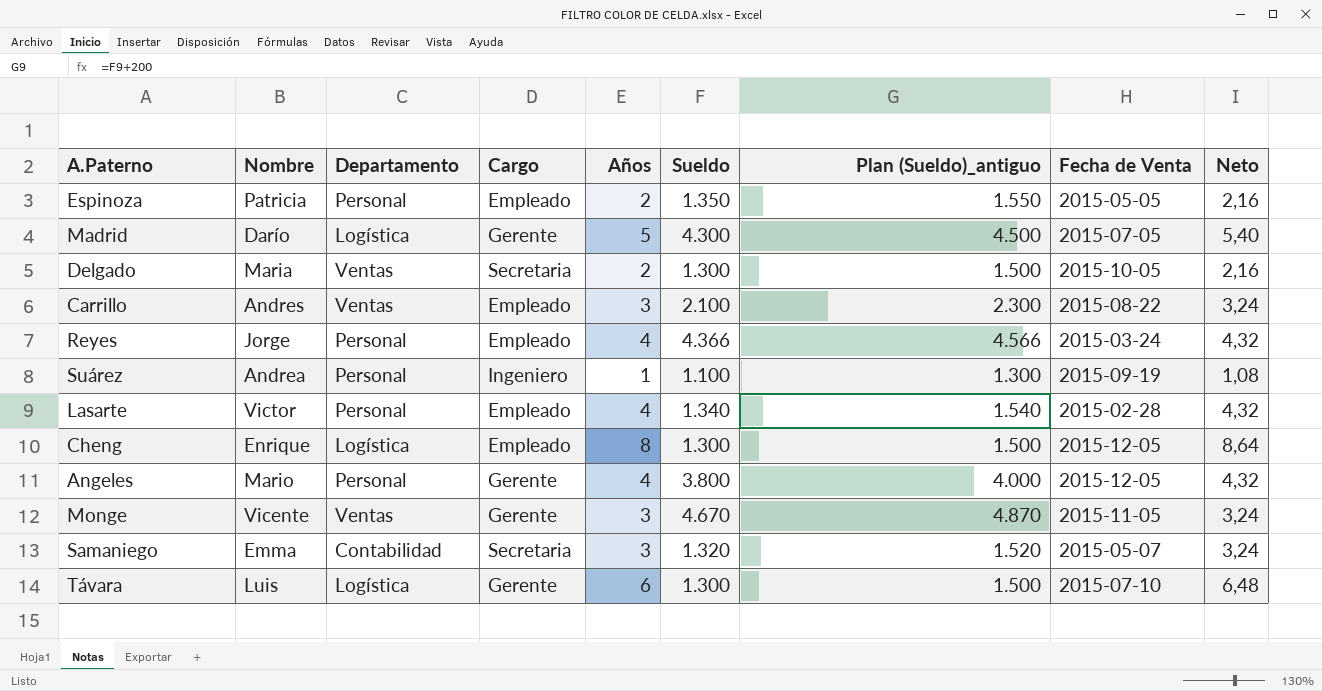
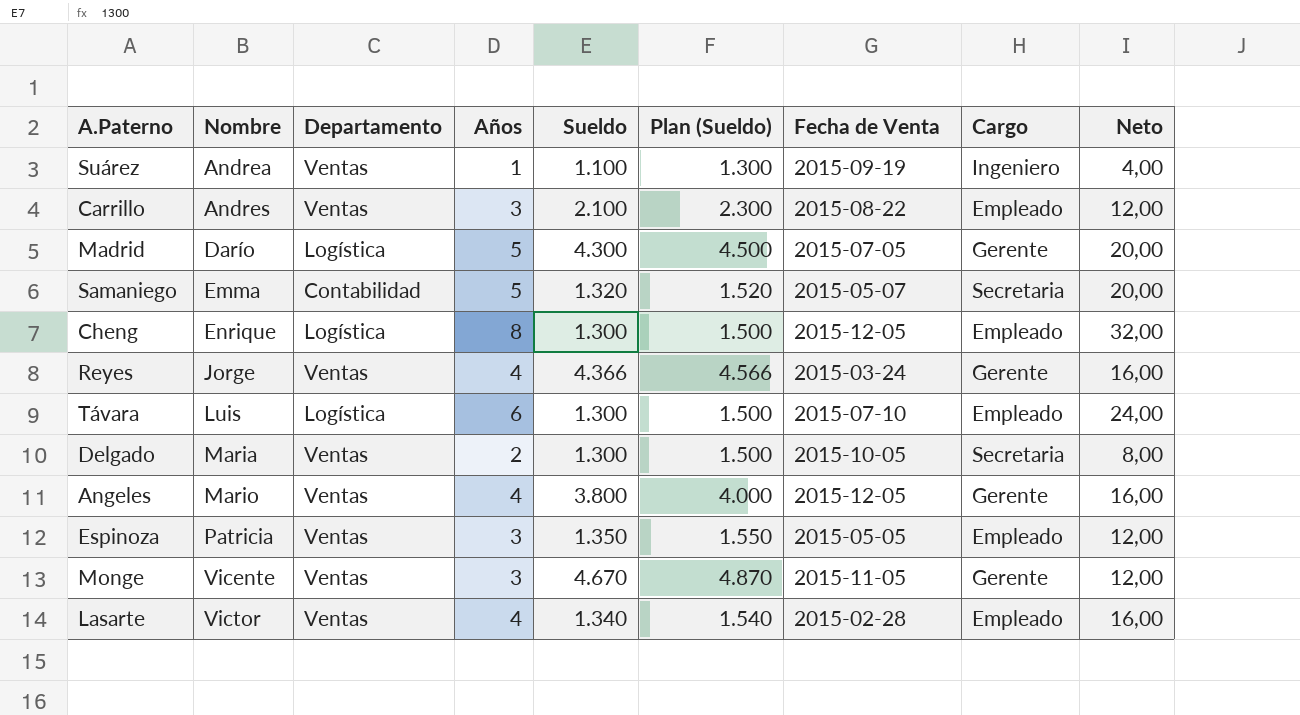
row order: none -> Nombre ascending
column name: Plan (Sueldo)_antiguo -> Plan (Sueldo)
column Cargo | position: 4 -> 8
column Neto | formula: [Años] * 1,08 -> [Años] * 4
Suárez | Departamento: Personal -> Ventas
Samaniego | Años: 3 -> 5
Reyes | Departamento: Personal -> Ventas
Reyes | Cargo: Empleado -> Gerente
Távara | Cargo: Gerente -> Empleado
Angeles | Departamento: Personal -> Ventas
Espinoza | Departamento: Personal -> Ventas
Espinoza | Años: 2 -> 3
Lasarte | Departamento: Personal -> Ventas

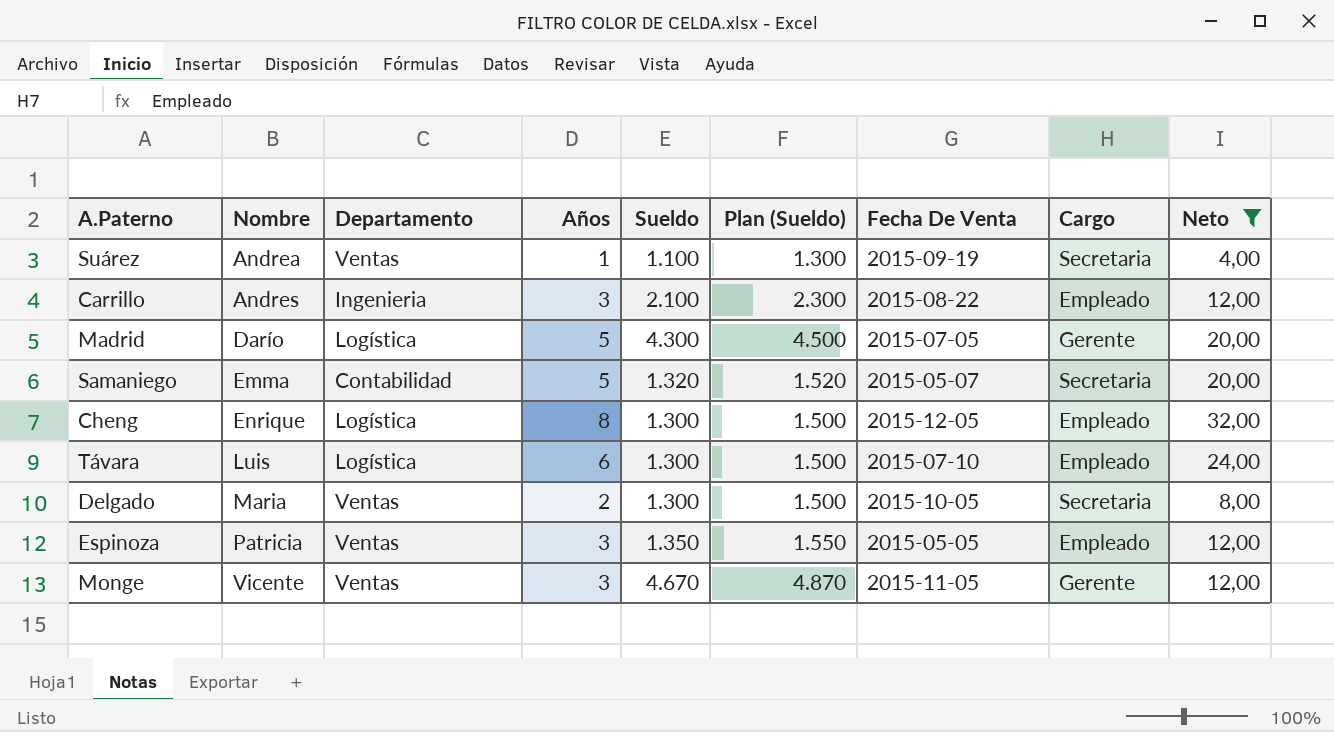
filter: none -> Neto != 16,00
column name: Fecha de Venta -> Fecha De Venta
Suárez | Cargo: Ingeniero -> Secretaria
Carrillo | Departamento: Ventas -> Ingenieria

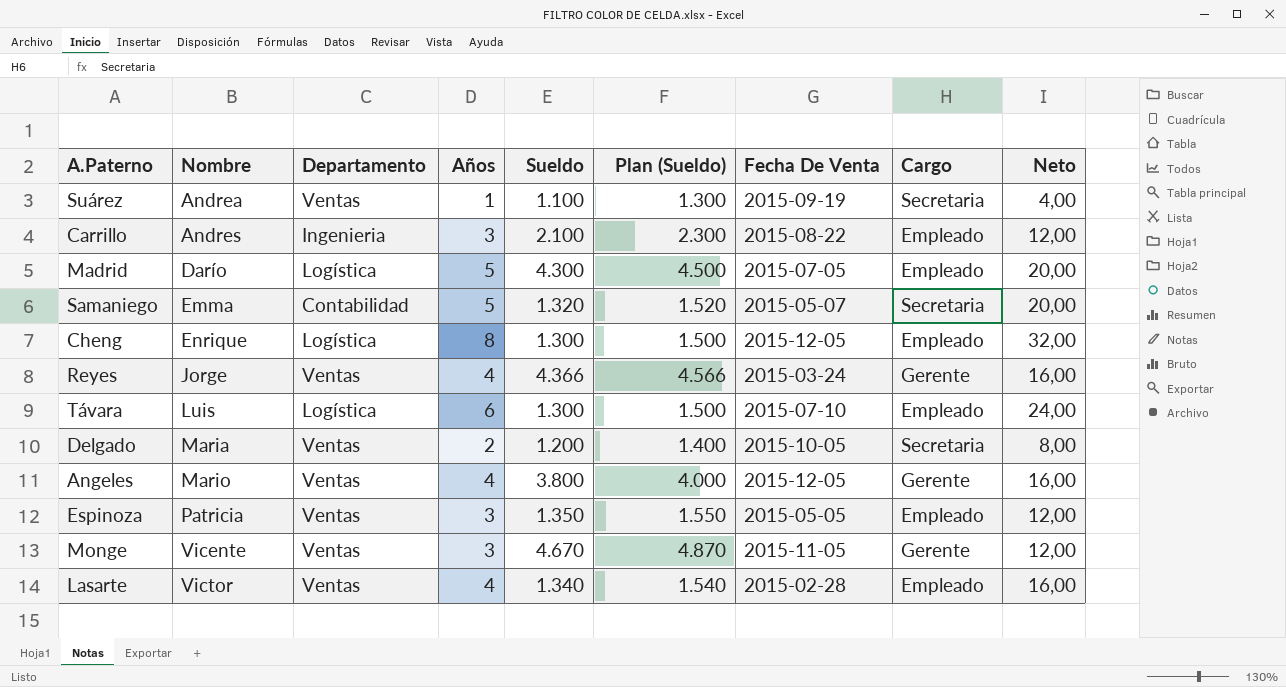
filter: Neto != 16,00 -> none
Madrid | Cargo: Gerente -> Empleado
Delgado | Sueldo: 1.300 -> 1.200
Delgado | Plan (Sueldo): 1.500 -> 1.400

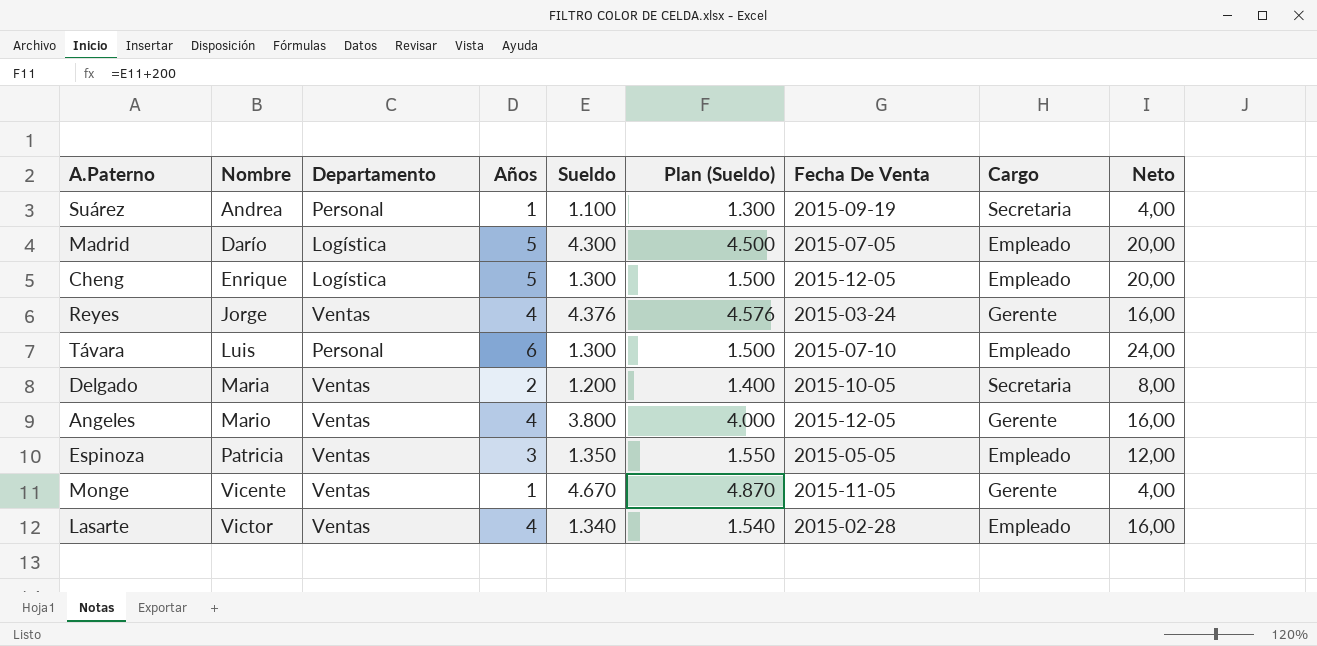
row Carrillo: Andres | Ingenieria | 3 | 2.100 | 2.300 | 2015-08-22 | Empleado | 12,00 -> none
row Samaniego: Emma | Contabilidad | 5 | 1.320 | 1.520 | 2015-05-07 | Secretaria | 20,00 -> none
Suárez | Departamento: Ventas -> Personal
Cheng | Años: 8 -> 5
Cheng | Neto: 32,00 -> 20,00
Reyes | Sueldo: 4.366 -> 4.376
Reyes | Plan (Sueldo): 4.566 -> 4.576
Távara | Departamento: Logística -> Personal
Monge | Años: 3 -> 1
Monge | Neto: 12,00 -> 4,00

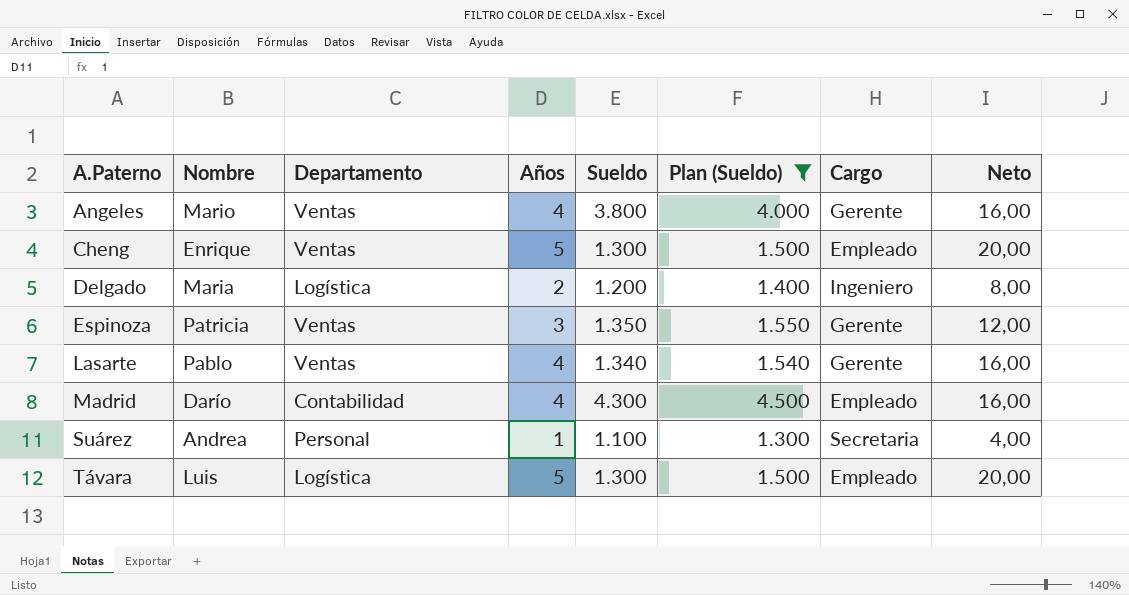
filter: none -> Plan (Sueldo) <= 4.500
row order: Nombre ascending -> A.Paterno ascending
column Fecha De Venta | position: 7 -> none
Cheng | Departamento: Logística -> Ventas
Delgado | Departamento: Ventas -> Logística
Delgado | Cargo: Secretaria -> Ingeniero
Espinoza | Cargo: Empleado -> Gerente
Lasarte | Nombre: Victor -> Pablo
Lasarte | Cargo: Empleado -> Gerente
Madrid | Departamento: Logística -> Contabilidad
Madrid | Años: 5 -> 4
Madrid | Neto: 20,00 -> 16,00
Távara | Departamento: Personal -> Logística
Távara | Años: 6 -> 5
Távara | Neto: 24,00 -> 20,00

